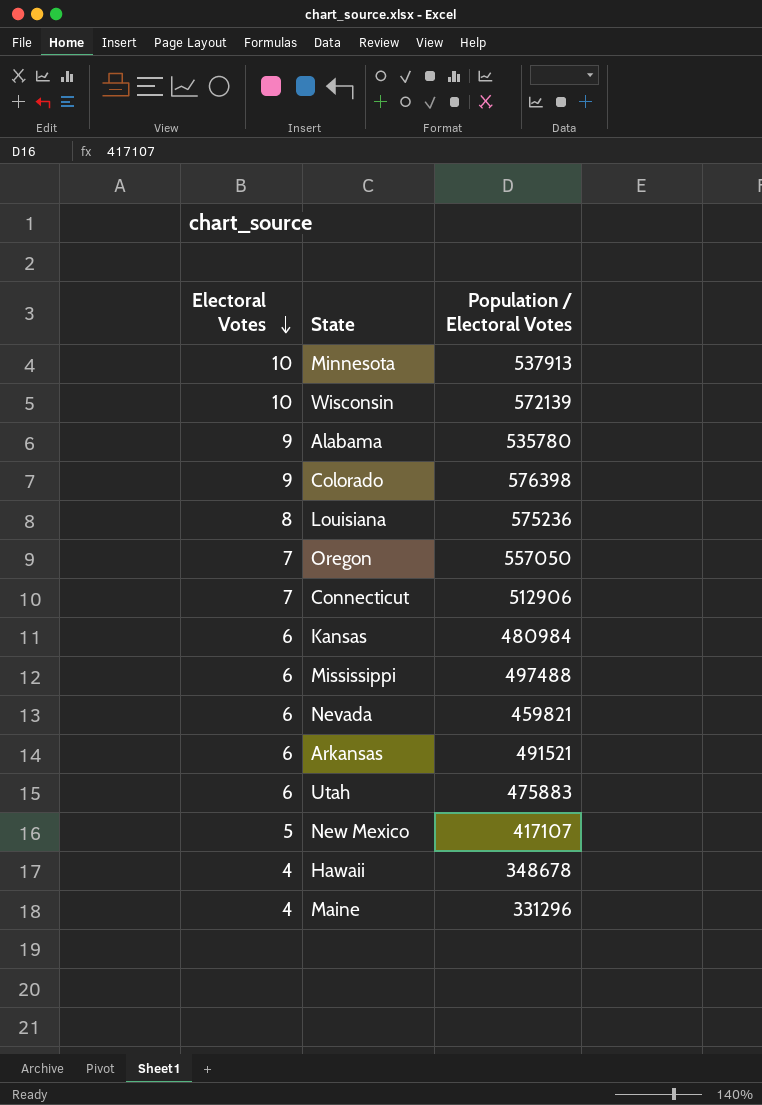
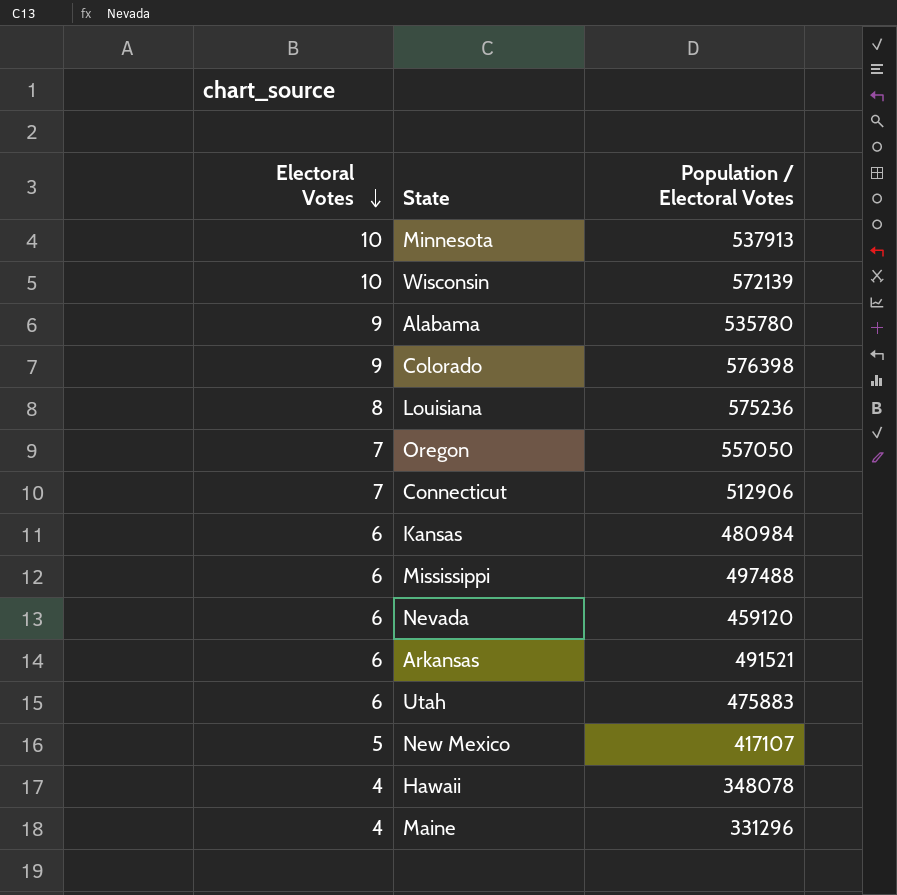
Nevada | Population / Electoral Votes: 459821 -> 459120
Hawaii | Population / Electoral Votes: 348678 -> 348078

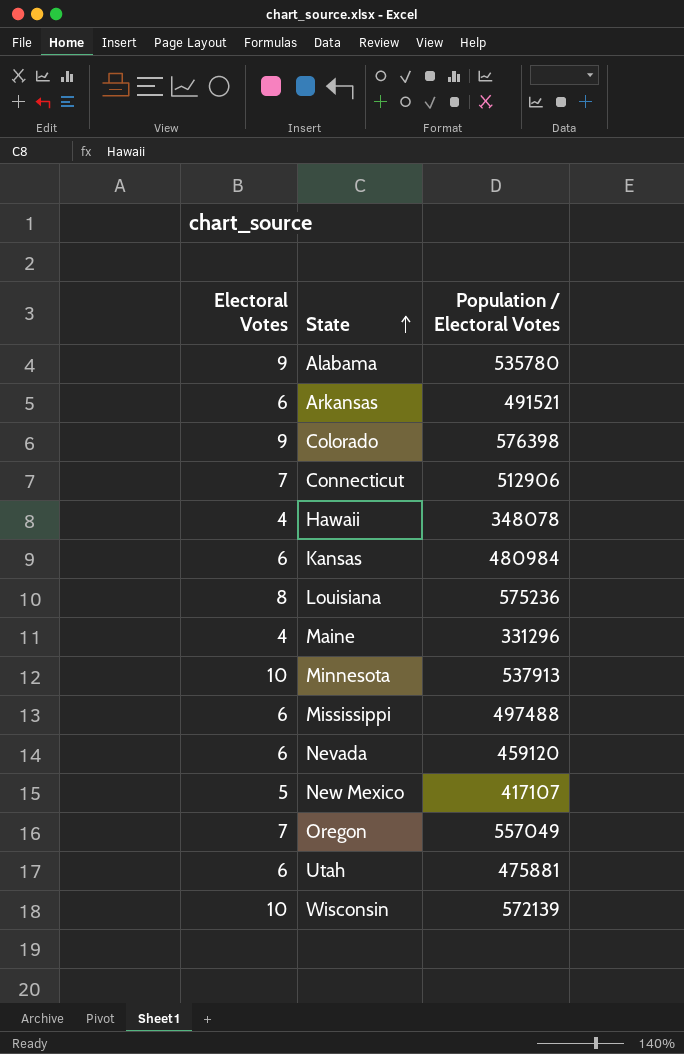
row order: Electoral Votes descending -> State ascending
Oregon | Population / Electoral Votes: 557050 -> 557049
Utah | Population / Electoral Votes: 475883 -> 475881

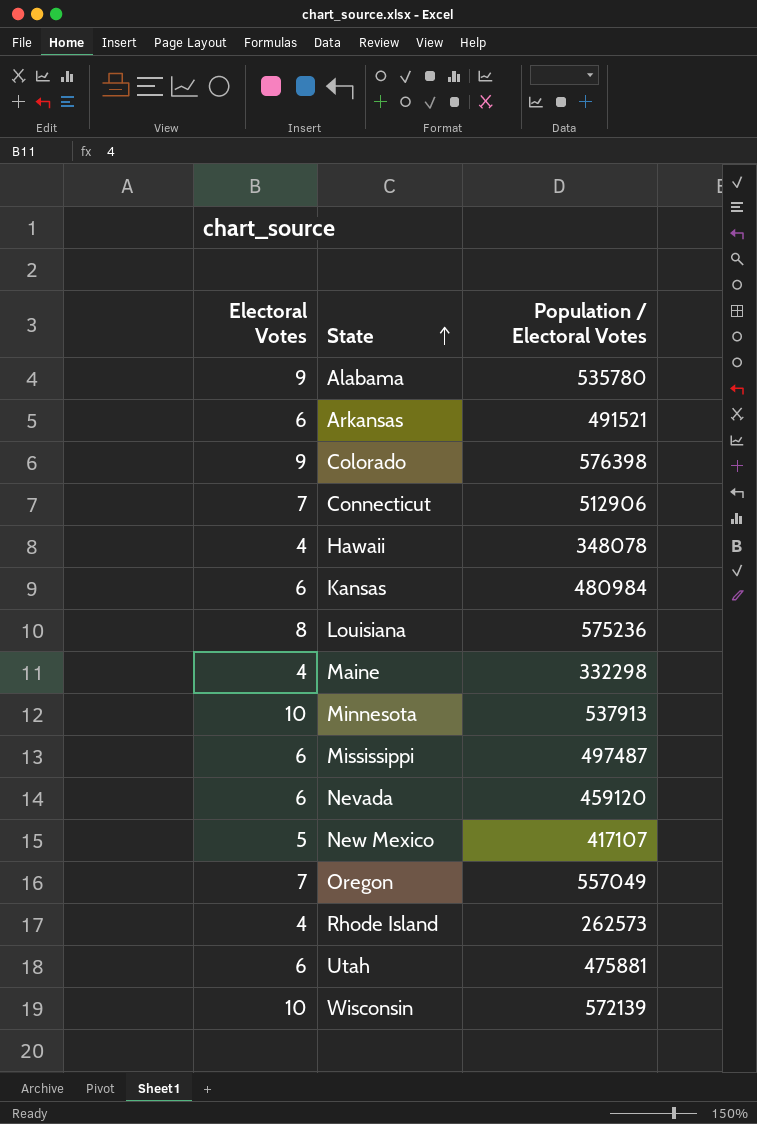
Maine | Population / Electoral Votes: 331296 -> 332298
Mississippi | Population / Electoral Votes: 497488 -> 497487
row Rhode Island: none -> 4 | 262573

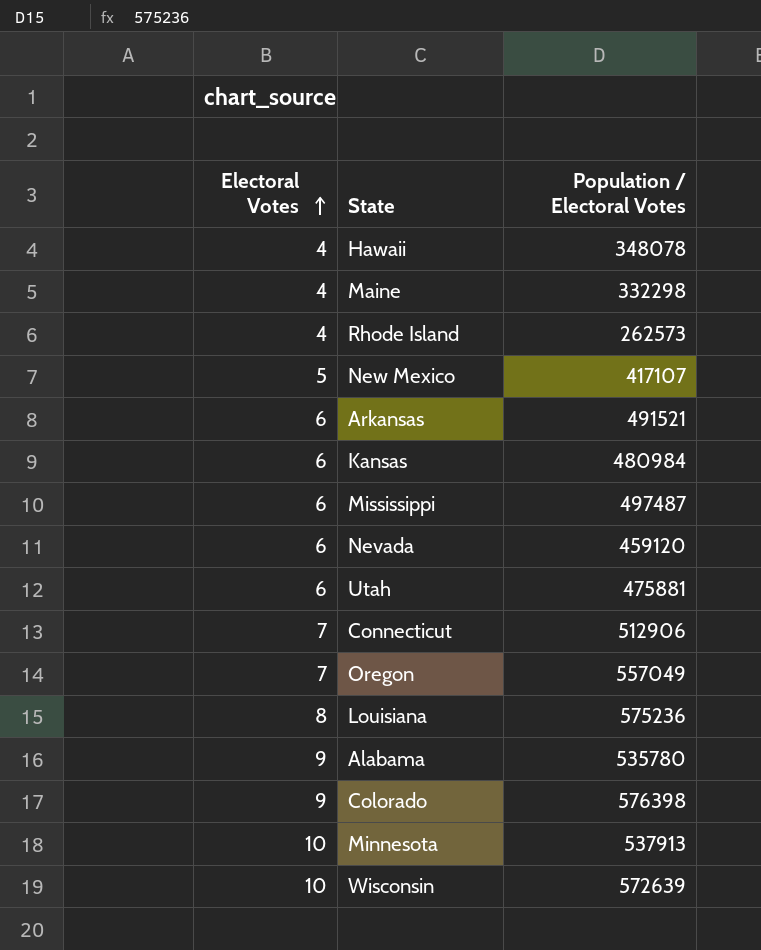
row order: State ascending -> Electoral Votes ascending
Wisconsin | Population / Electoral Votes: 572139 -> 572639

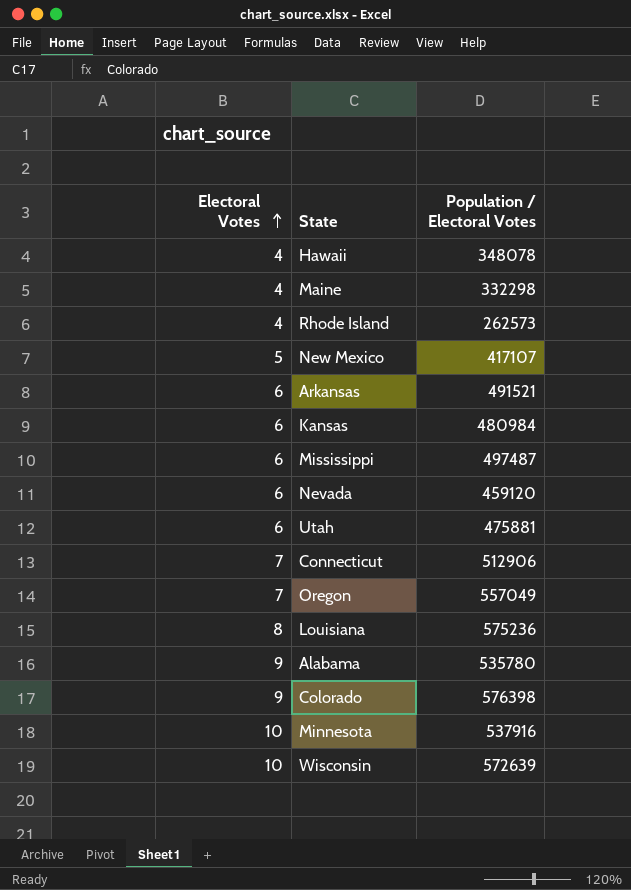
Minnesota | Population / Electoral Votes: 537913 -> 537916

